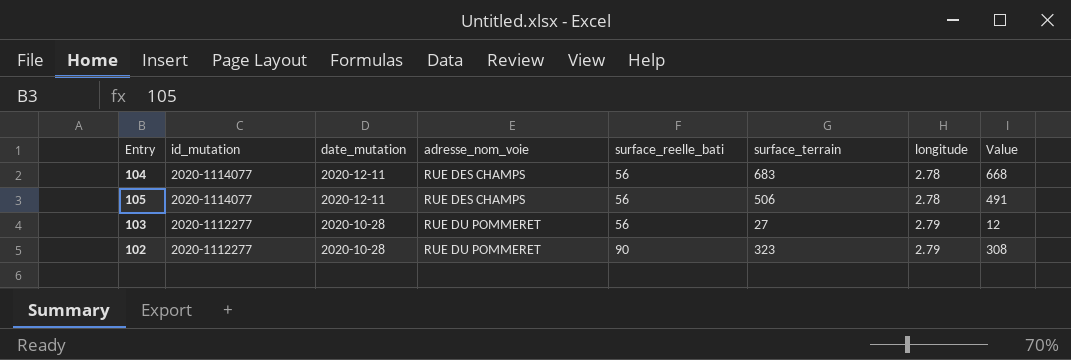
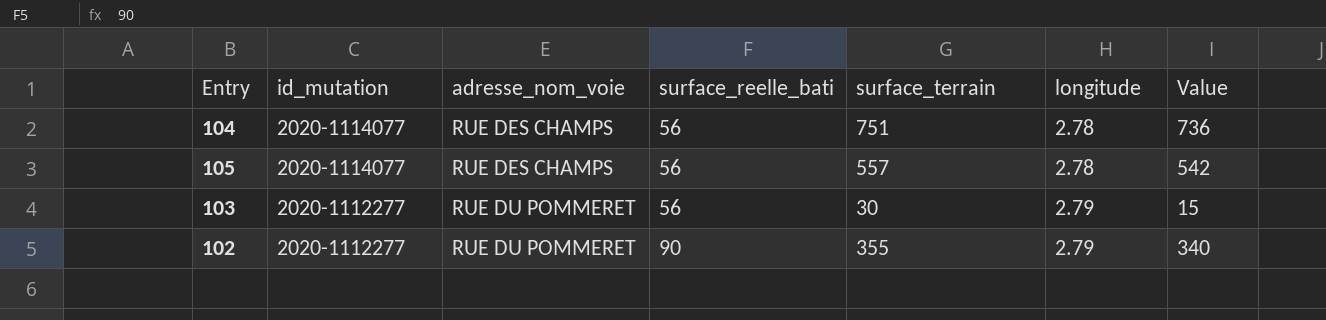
column date_mutation | position: 3 -> none
104 | surface_terrain: 683 -> 751
104 | Value: 668 -> 736
105 | surface_terrain: 506 -> 557
105 | Value: 491 -> 542
103 | surface_terrain: 27 -> 30
103 | Value: 12 -> 15
102 | surface_terrain: 323 -> 355
102 | Value: 308 -> 340

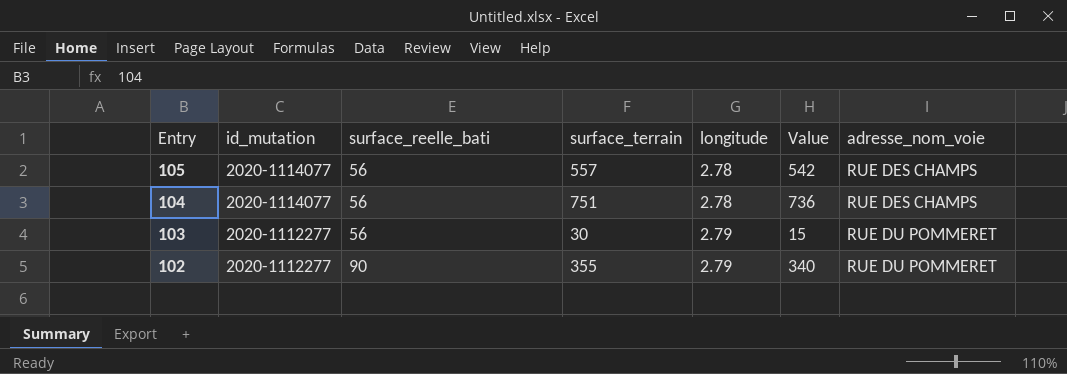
row order: id_mutation descending -> Entry descending
column adresse_nom_voie | position: 3 -> 7

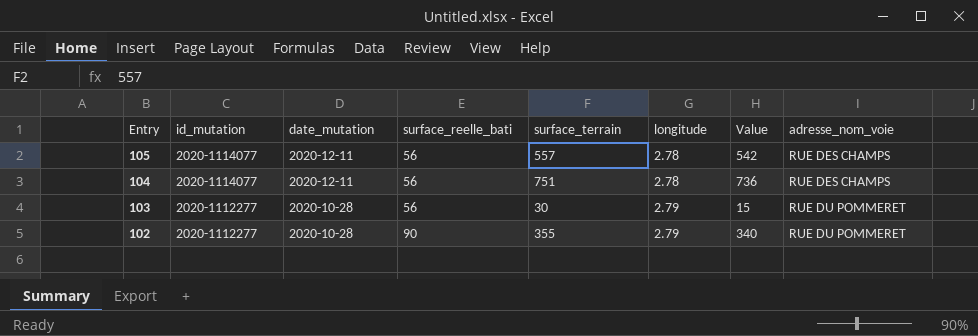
column date_mutation | position: none -> 3

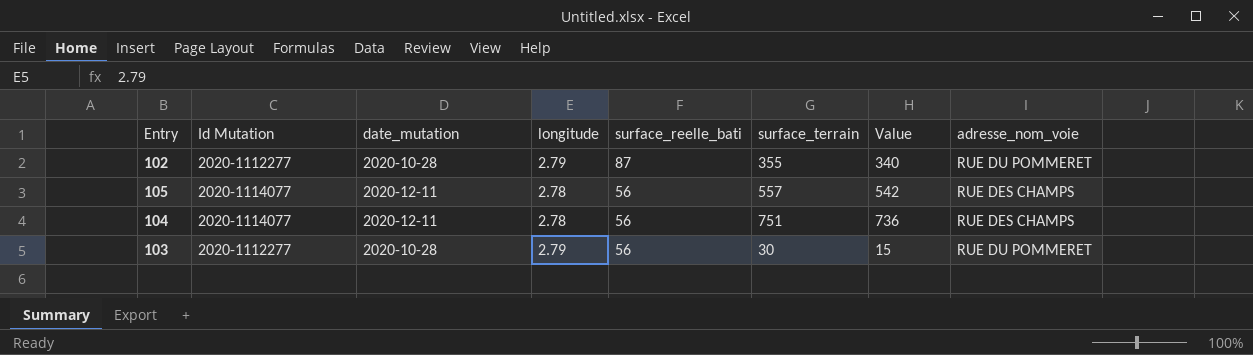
row order: Entry descending -> surface_reelle_bati descending
column name: id_mutation -> Id Mutation
column longitude | position: 6 -> 4
102 | surface_reelle_bati: 90 -> 87

